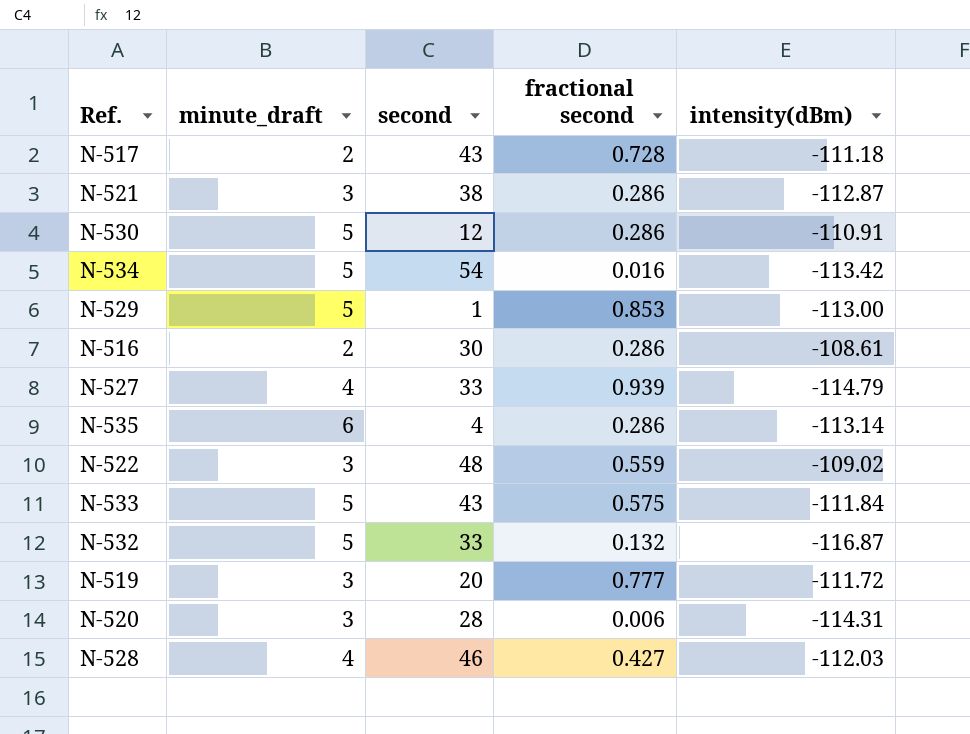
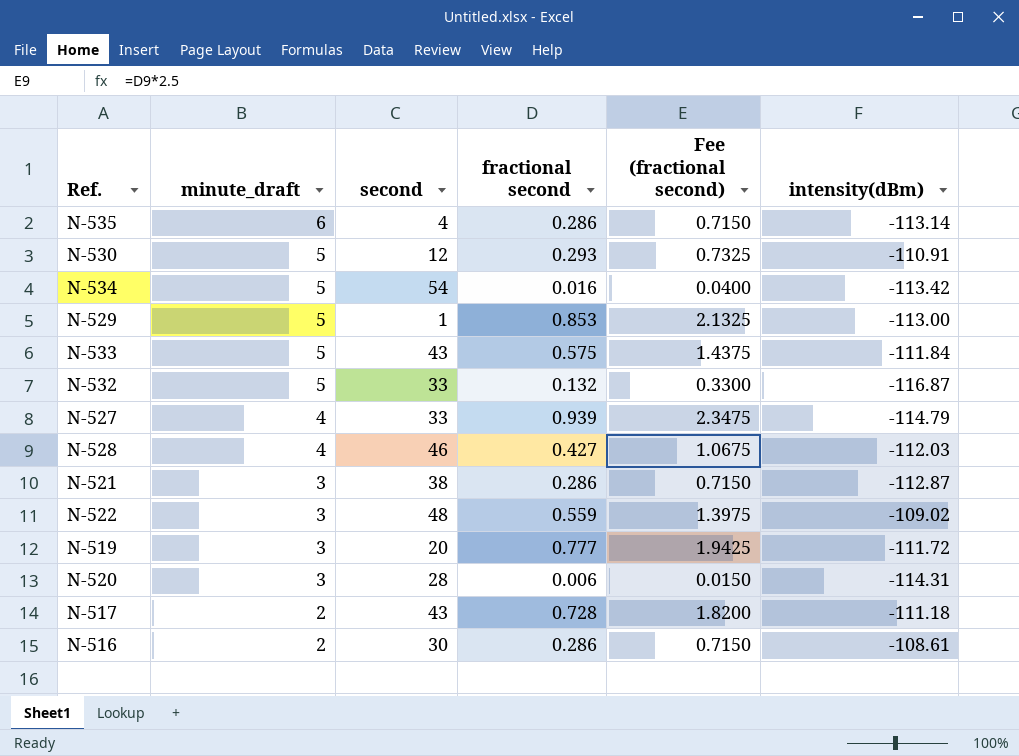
row order: none -> minute_draft descending
column Fee (fractional second) | formula: none -> [fractional second] * 2.5
N-530 | fractional second: 0.286 -> 0.293

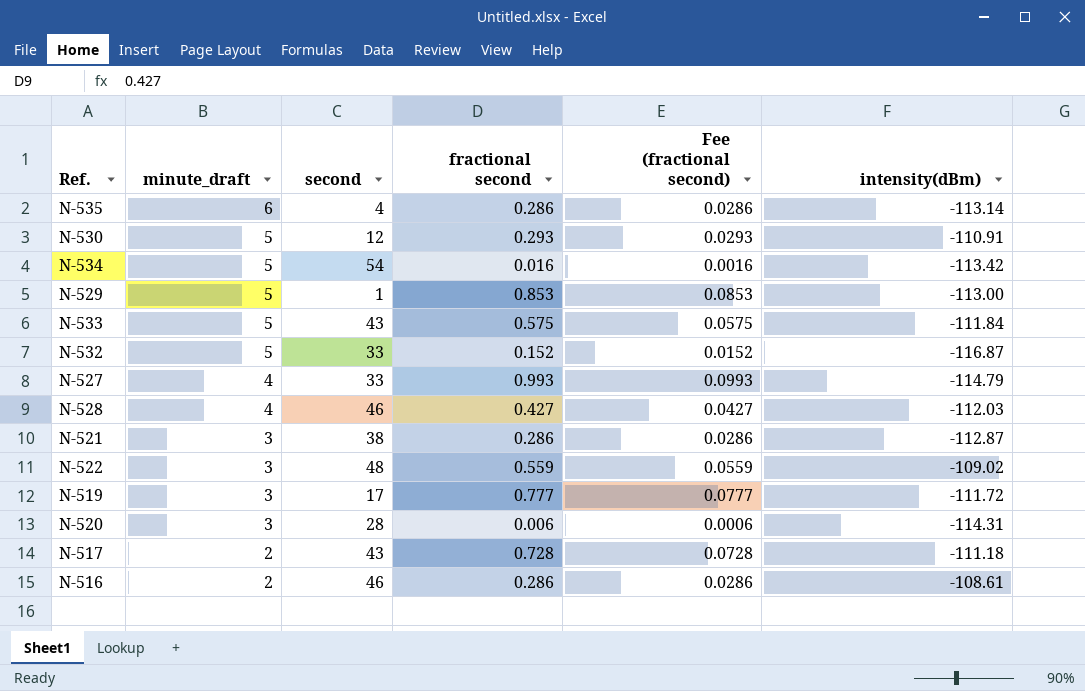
column Fee (fractional second) | formula: [fractional second] * 2.5 -> [fractional second] * 0.1
N-532 | fractional second: 0.132 -> 0.152
N-527 | fractional second: 0.939 -> 0.993
N-519 | second: 20 -> 17
N-516 | second: 30 -> 46

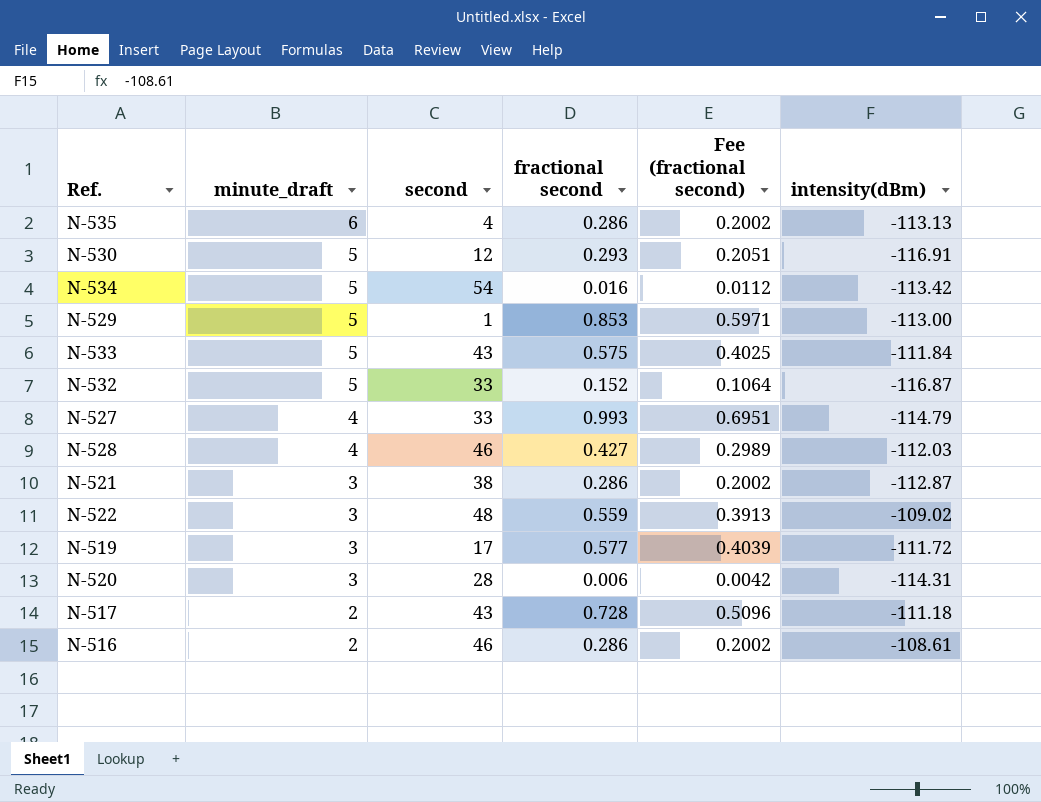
column Fee (fractional second) | formula: [fractional second] * 0.1 -> [fractional second] * 0.7
N-535 | intensity(dBm): -113.14 -> -113.13
N-530 | intensity(dBm): -110.91 -> -116.91
N-519 | fractional second: 0.777 -> 0.577

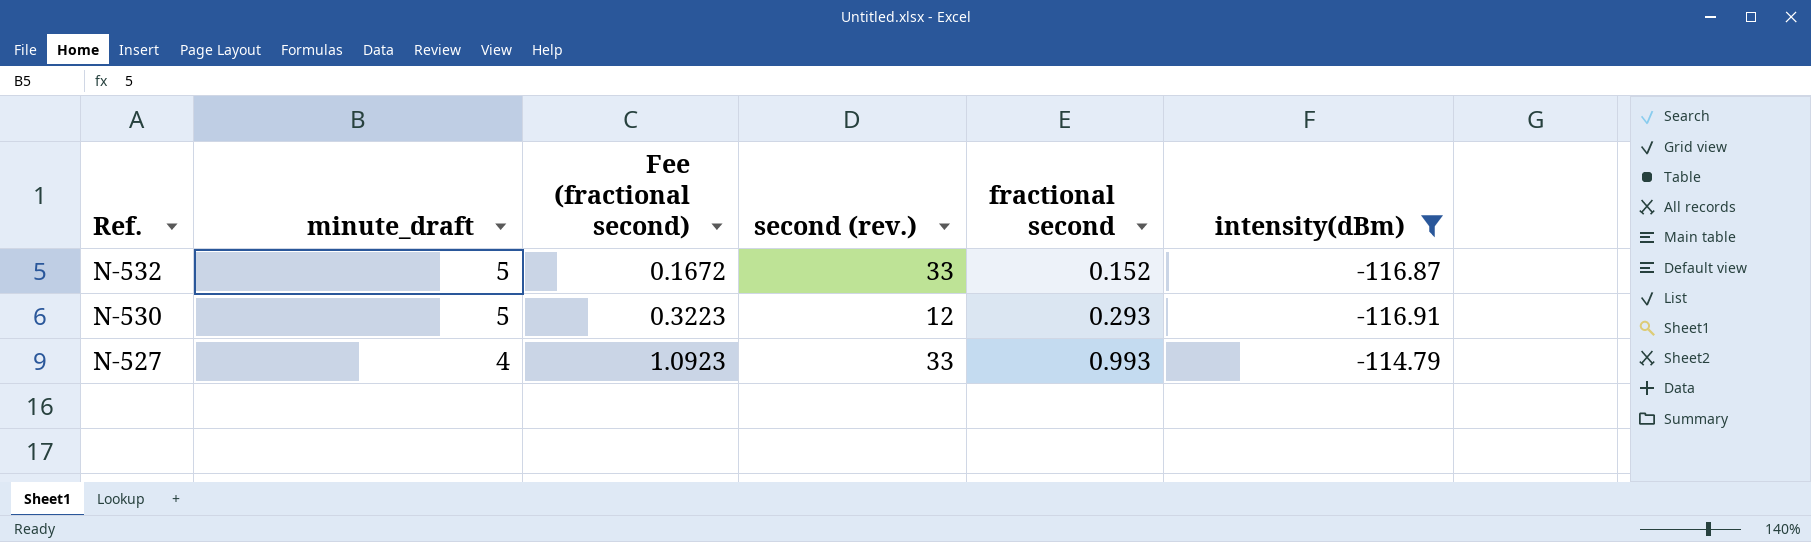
filter: none -> intensity(dBm) <= -114.79
row order: minute_draft descending -> Ref. descending
column Fee (fractional second) | formula: [fractional second] * 0.7 -> [fractional second] * 1.1
column Fee (fractional second) | position: 5 -> 3
column name: second -> second (rev.)

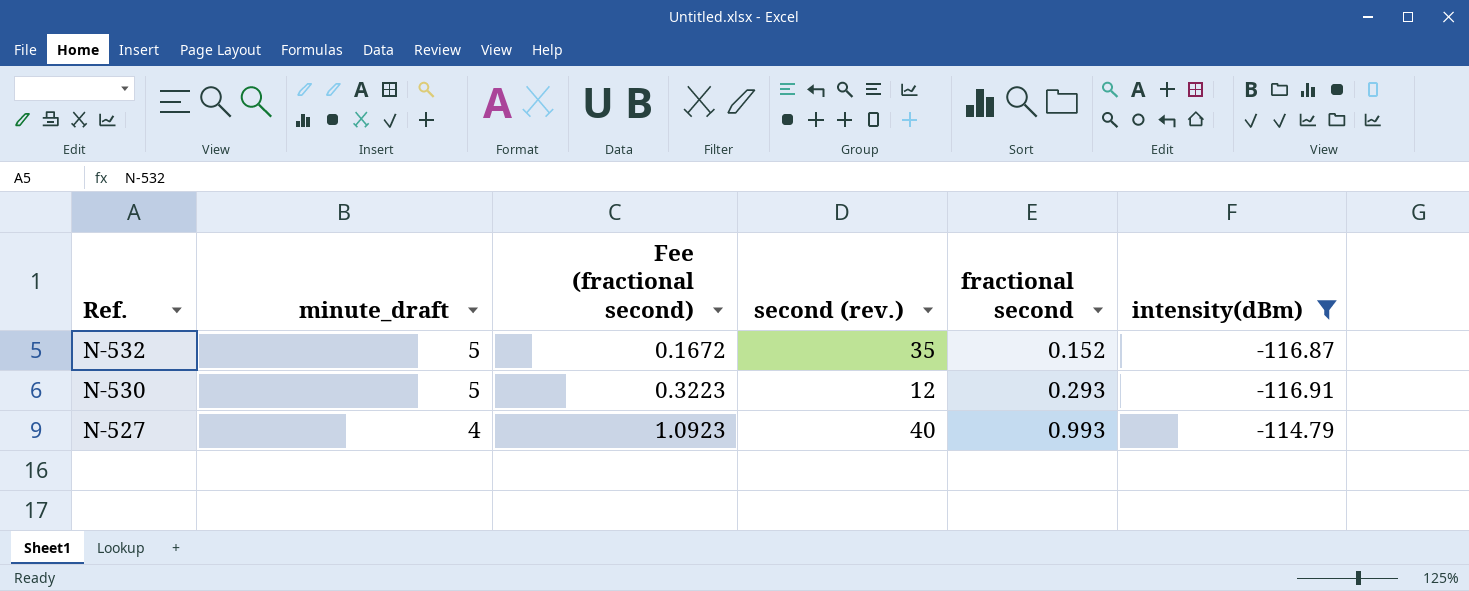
N-532 | second (rev.): 33 -> 35
N-527 | second (rev.): 33 -> 40

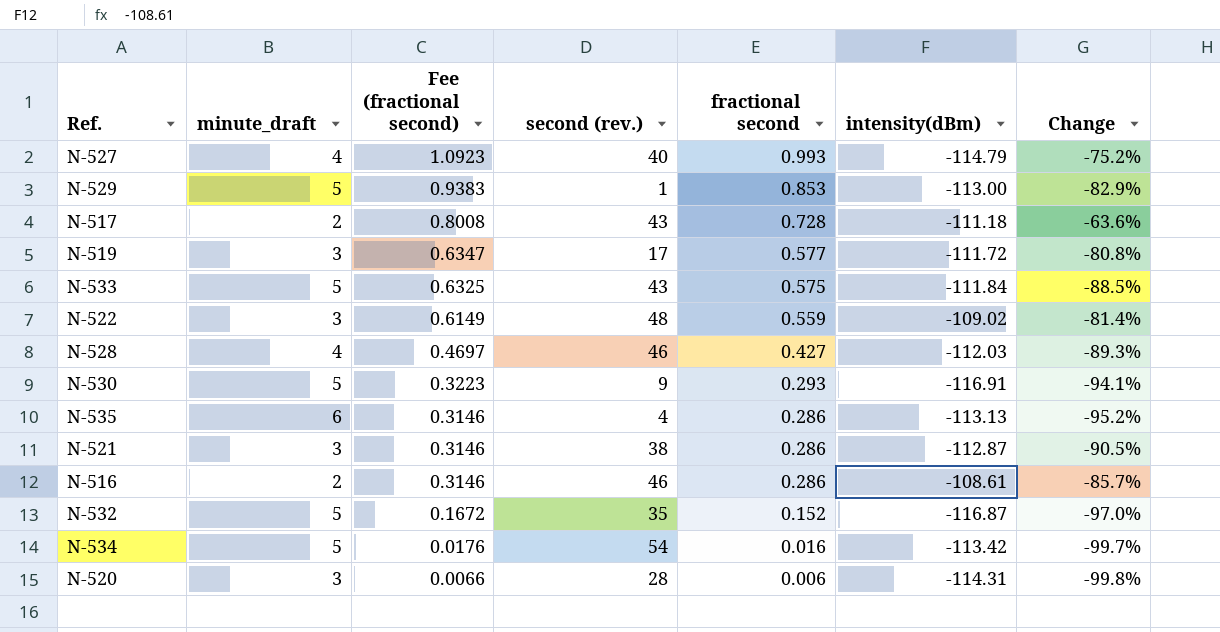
filter: intensity(dBm) <= -114.79 -> none
row order: Ref. descending -> Fee (fractional second) descending
column Change | formula: none -> ([fractional second] - [minute_draft]) / [minute_draft]
N-530 | second (rev.): 12 -> 9

